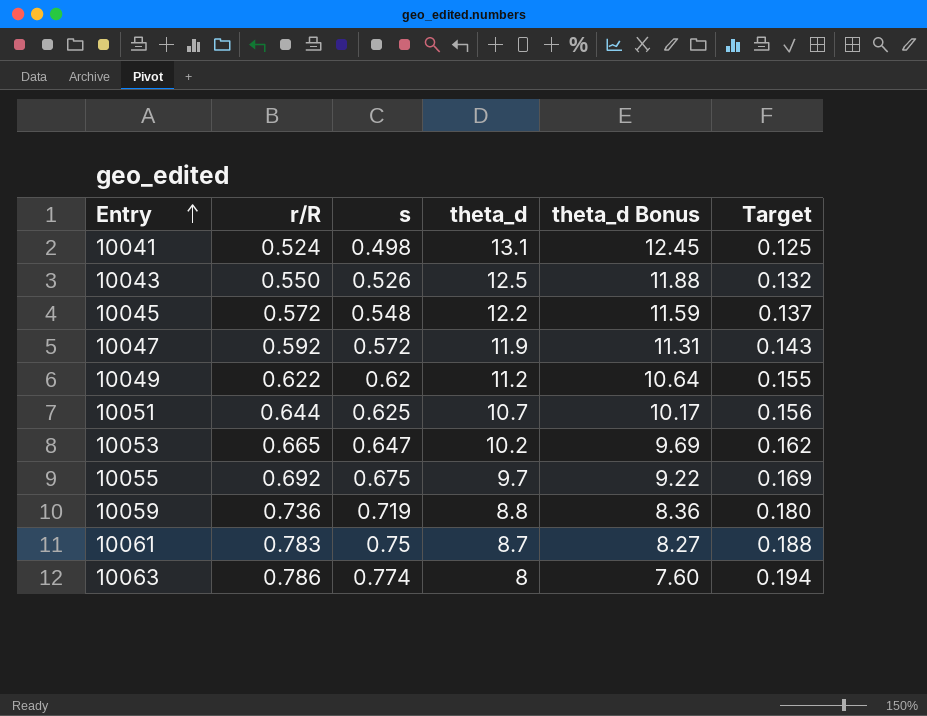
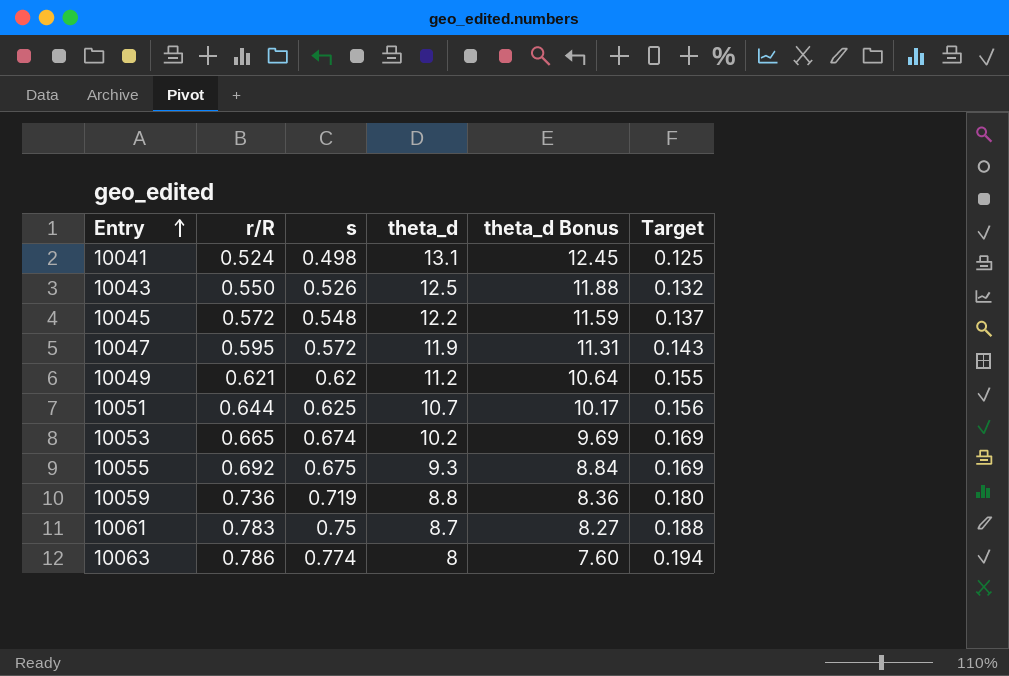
10047 | r/R: 0.592 -> 0.595
10049 | r/R: 0.622 -> 0.621
10053 | s: 0.647 -> 0.674
10053 | Target: 0.162 -> 0.169
10055 | theta_d: 9.7 -> 9.3
10055 | theta_d Bonus: 9.22 -> 8.84

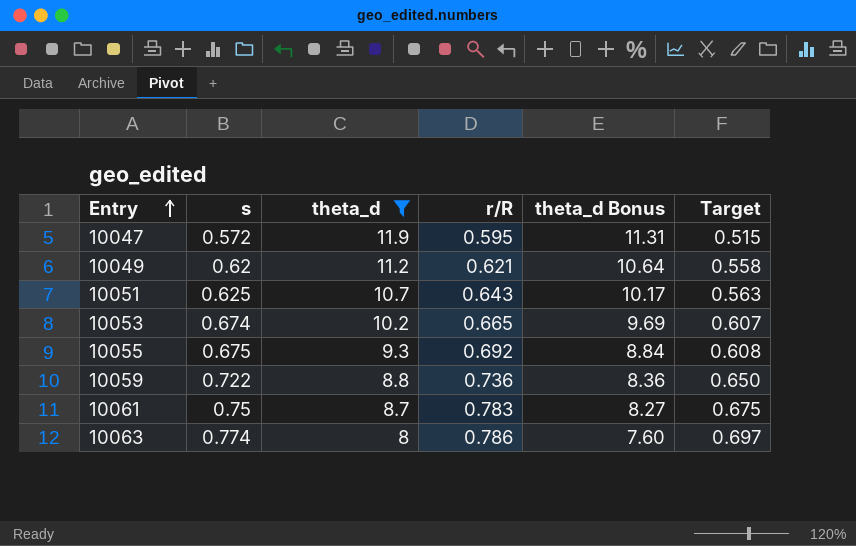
filter: none -> theta_d <= 11.9
column r/R | position: 2 -> 4
column Target | formula: [s] * 0.25 -> [s] * 0.9
10051 | r/R: 0.644 -> 0.643
10059 | s: 0.719 -> 0.722

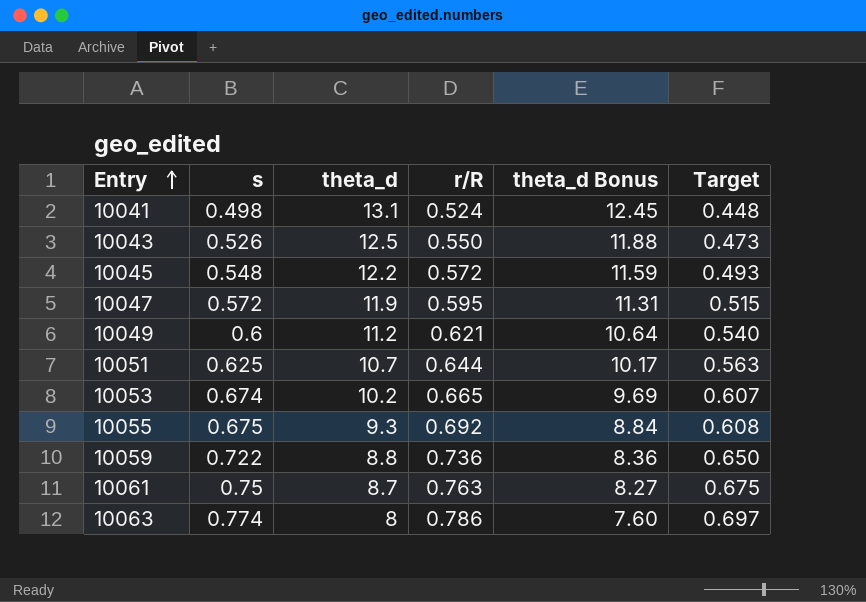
filter: theta_d <= 11.9 -> none
10049 | s: 0.62 -> 0.6
10049 | Target: 0.558 -> 0.540
10051 | r/R: 0.643 -> 0.644
10061 | r/R: 0.783 -> 0.763

